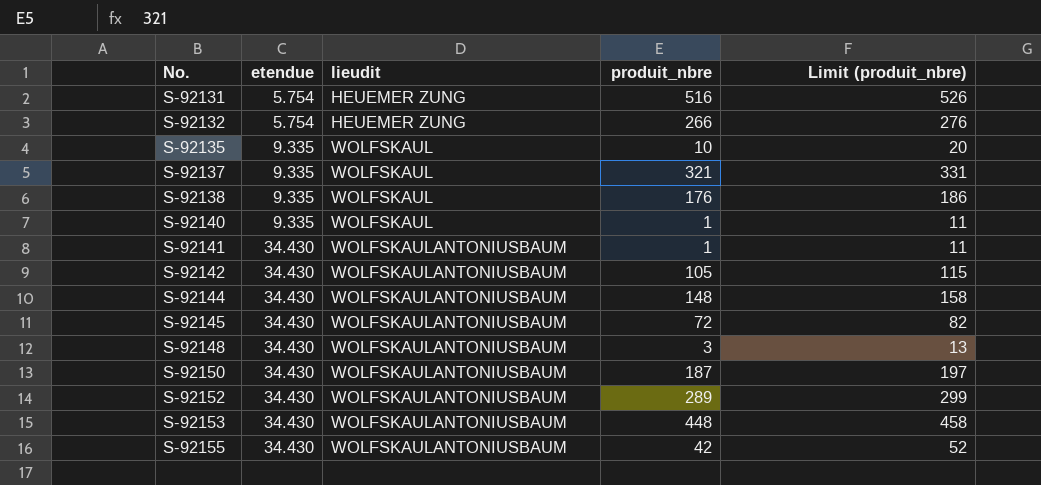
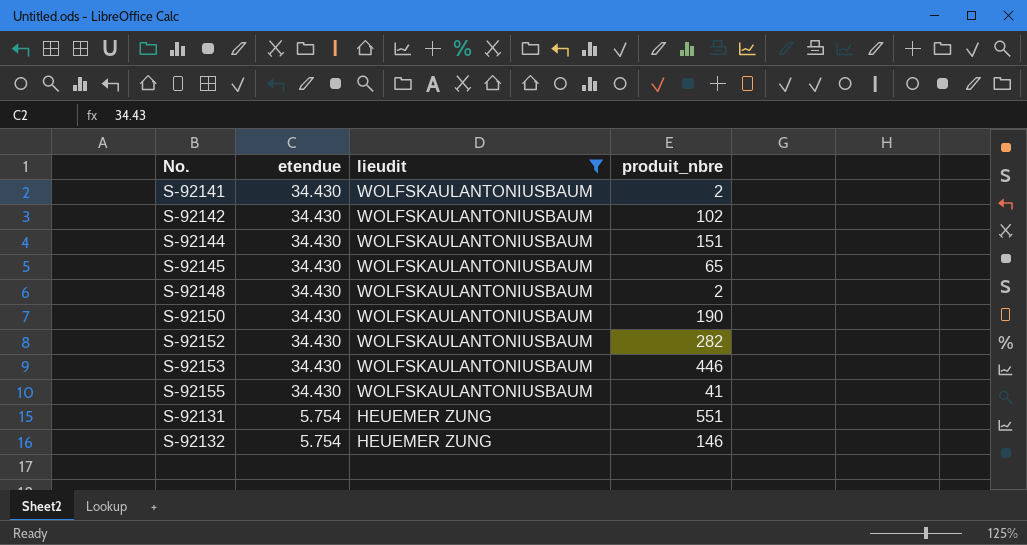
filter: none -> lieudit != WOLFSKAUL
row order: No. ascending -> etendue descending
column Limit (produit_nbre) | formula: [produit_nbre] + 10 -> none
S-92141 | produit_nbre: 1 -> 2
S-92142 | produit_nbre: 105 -> 102
S-92144 | produit_nbre: 148 -> 151
S-92145 | produit_nbre: 72 -> 65
S-92148 | produit_nbre: 3 -> 2
S-92150 | produit_nbre: 187 -> 190
S-92152 | produit_nbre: 289 -> 282
S-92153 | produit_nbre: 448 -> 446
S-92155 | produit_nbre: 42 -> 41
S-92131 | produit_nbre: 516 -> 551
S-92132 | produit_nbre: 266 -> 146

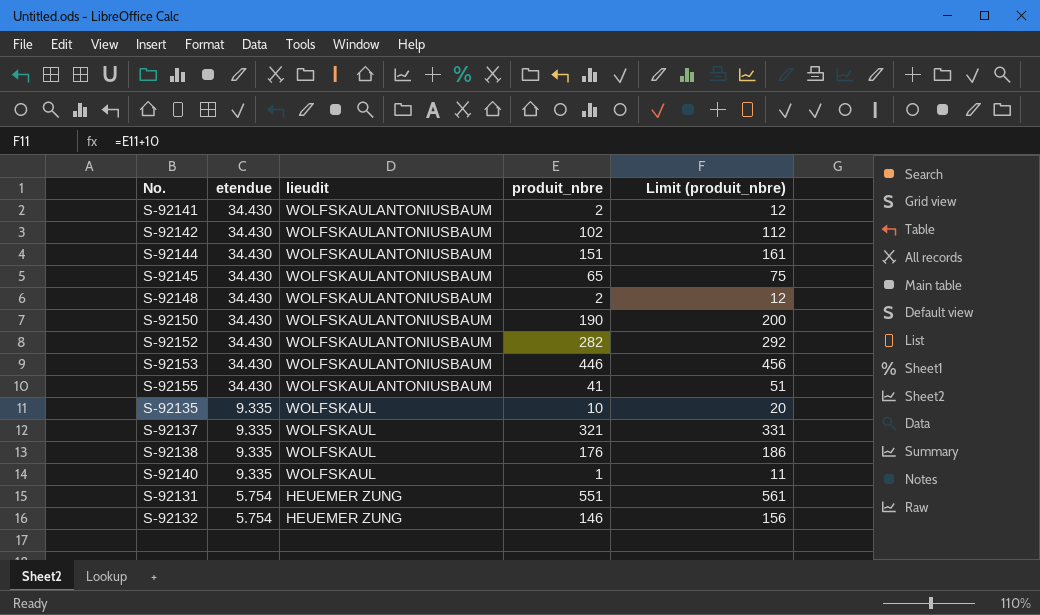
filter: lieudit != WOLFSKAUL -> none
column Limit (produit_nbre) | formula: none -> [produit_nbre] + 10

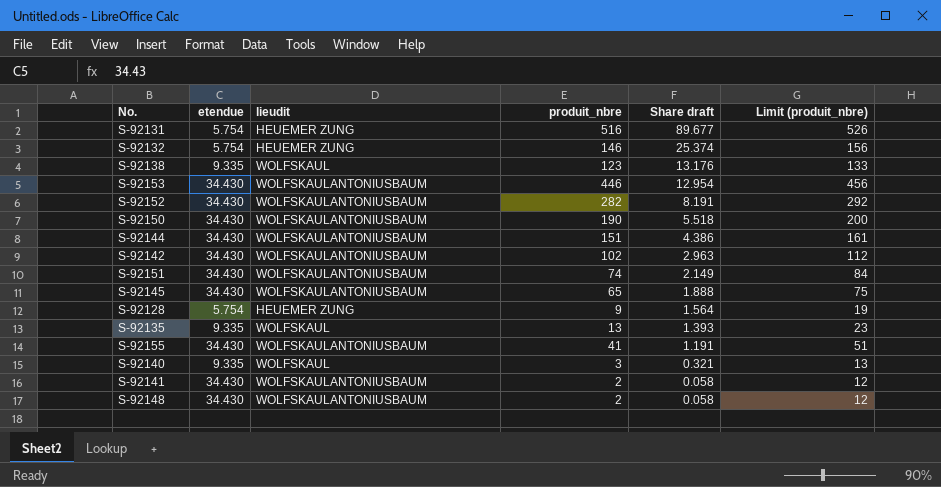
row order: etendue descending -> Share draft descending
column Share draft | formula: none -> [produit_nbre] / [etendue]
row S-92137: 9.335 | WOLFSKAUL | 321 | 331 -> none
S-92131 | produit_nbre: 551 -> 516
S-92131 | Limit (produit_nbre): 561 -> 526
S-92138 | produit_nbre: 176 -> 123
S-92138 | Limit (produit_nbre): 186 -> 133
row S-92151: none -> 34.430 | WOLFSKAULANTONIUSBAUM | 74 | 2.149 | 84
row S-92128: none -> 5.754 | HEUEMER ZUNG | 9 | 1.564 | 19
S-92135 | produit_nbre: 10 -> 13
S-92135 | Limit (produit_nbre): 20 -> 23
S-92140 | produit_nbre: 1 -> 3
S-92140 | Limit (produit_nbre): 11 -> 13

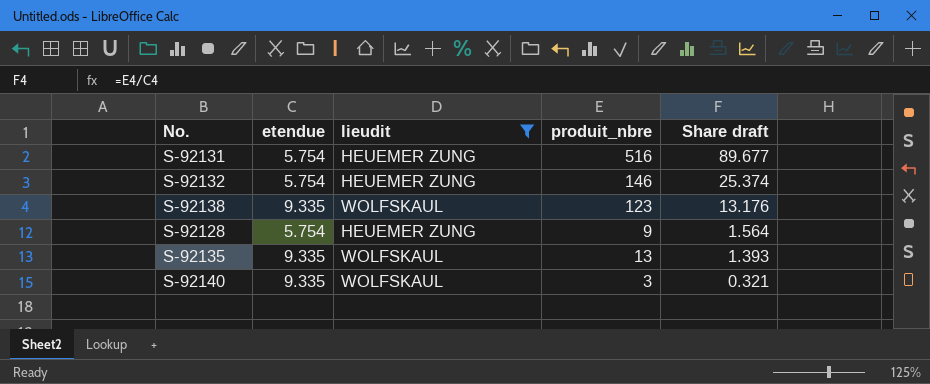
filter: none -> lieudit != WOLFSKAULANTONIUSBAUM
column Limit (produit_nbre) | formula: [produit_nbre] + 10 -> none

